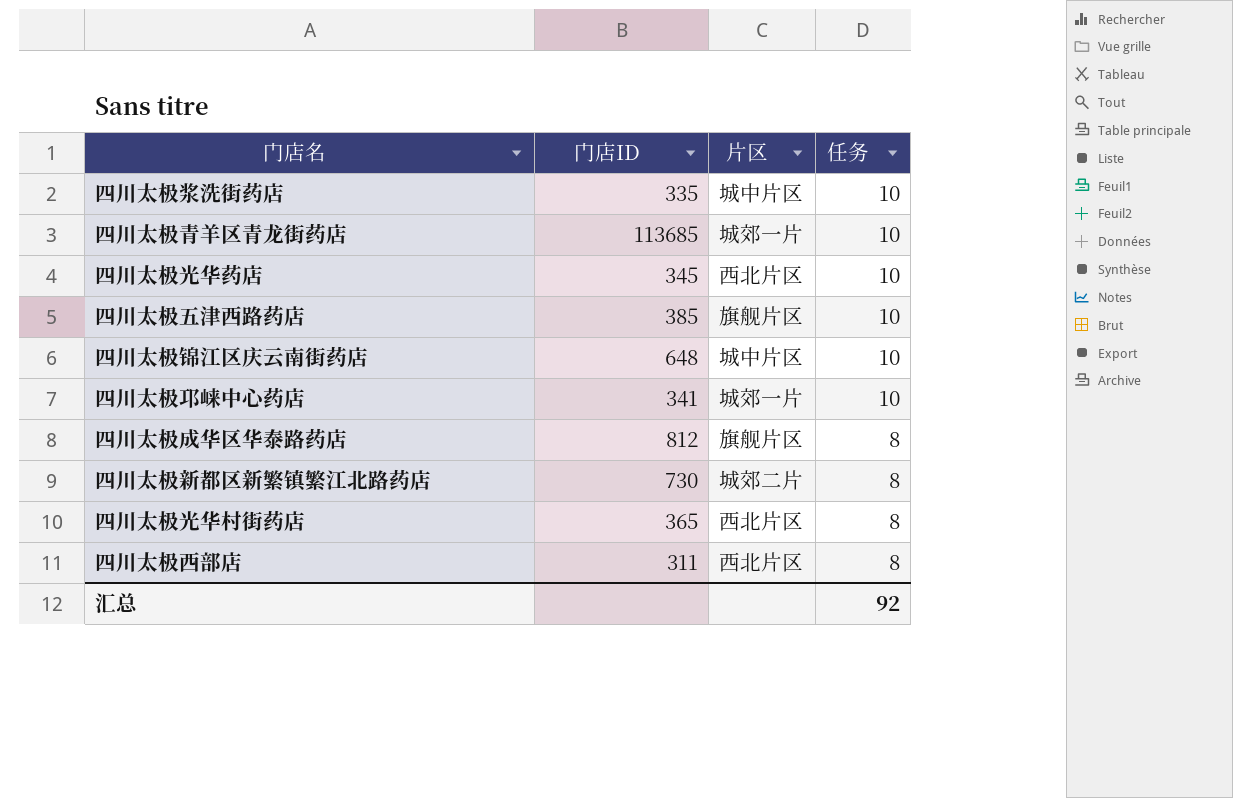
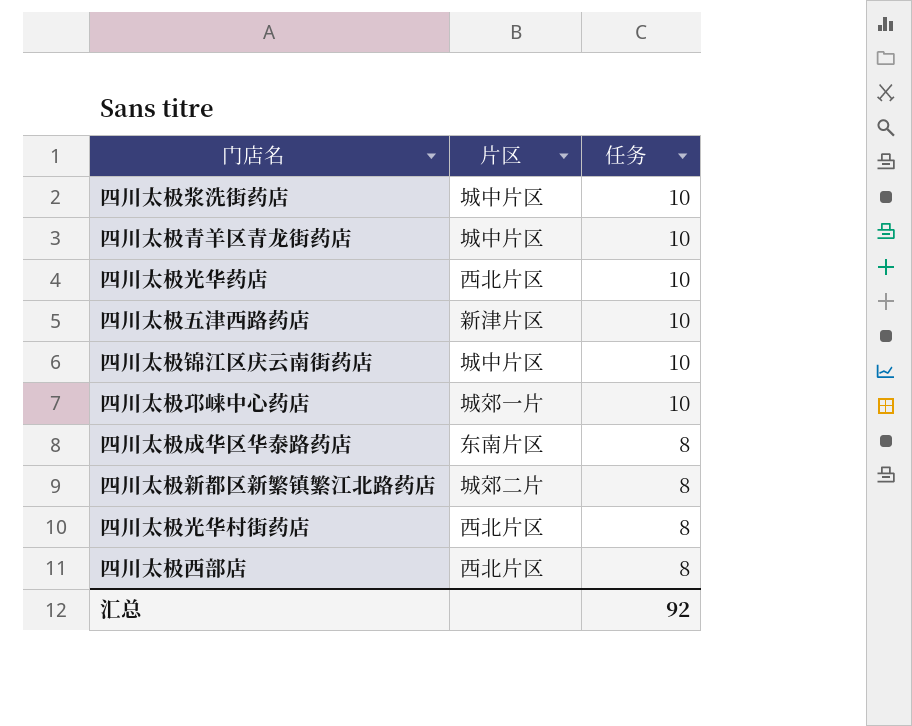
column 门店ID | position: 2 -> none
四川太极青羊区青龙街药店 | 片区: 城郊一片 -> 城中片区
四川太极五津西路药店 | 片区: 旗舰片区 -> 新津片区
四川太极成华区华泰路药店 | 片区: 旗舰片区 -> 东南片区

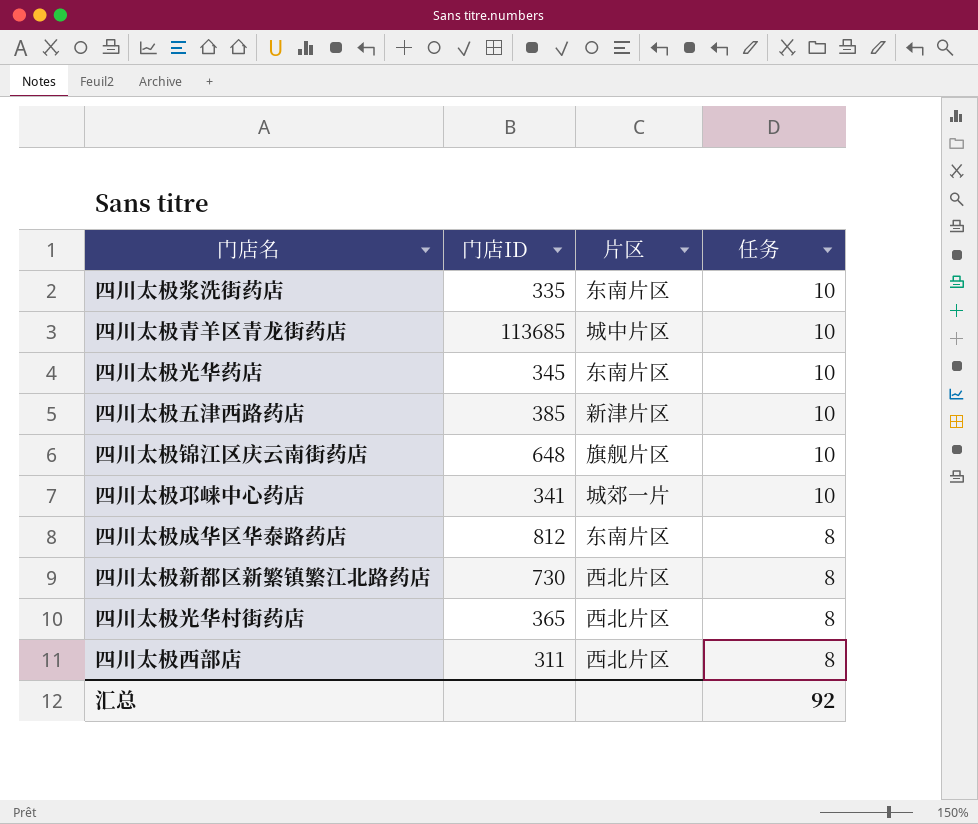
column 门店ID | position: none -> 2
四川太极浆洗街药店 | 片区: 城中片区 -> 东南片区
四川太极光华药店 | 片区: 西北片区 -> 东南片区
四川太极锦江区庆云南街药店 | 片区: 城中片区 -> 旗舰片区
四川太极新都区新繁镇繁江北路药店 | 片区: 城郊二片 -> 西北片区

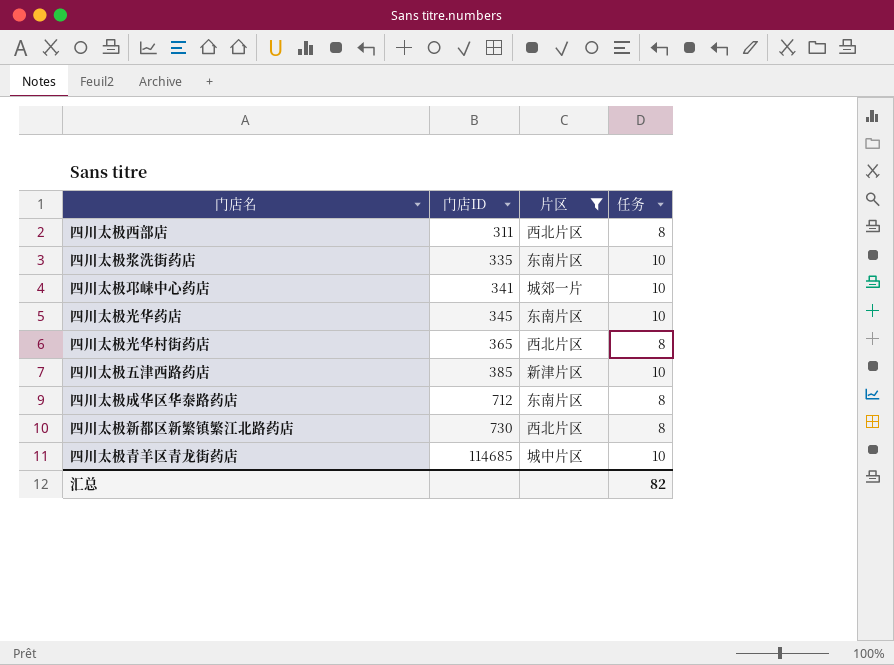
filter: none -> 片区 != 旗舰片区
row order: 任务 descending -> 门店ID ascending
四川太极成华区华泰路药店 | 门店ID: 812 -> 712
四川太极青羊区青龙街药店 | 门店ID: 113685 -> 114685
汇总 | 任务: 92 -> 82

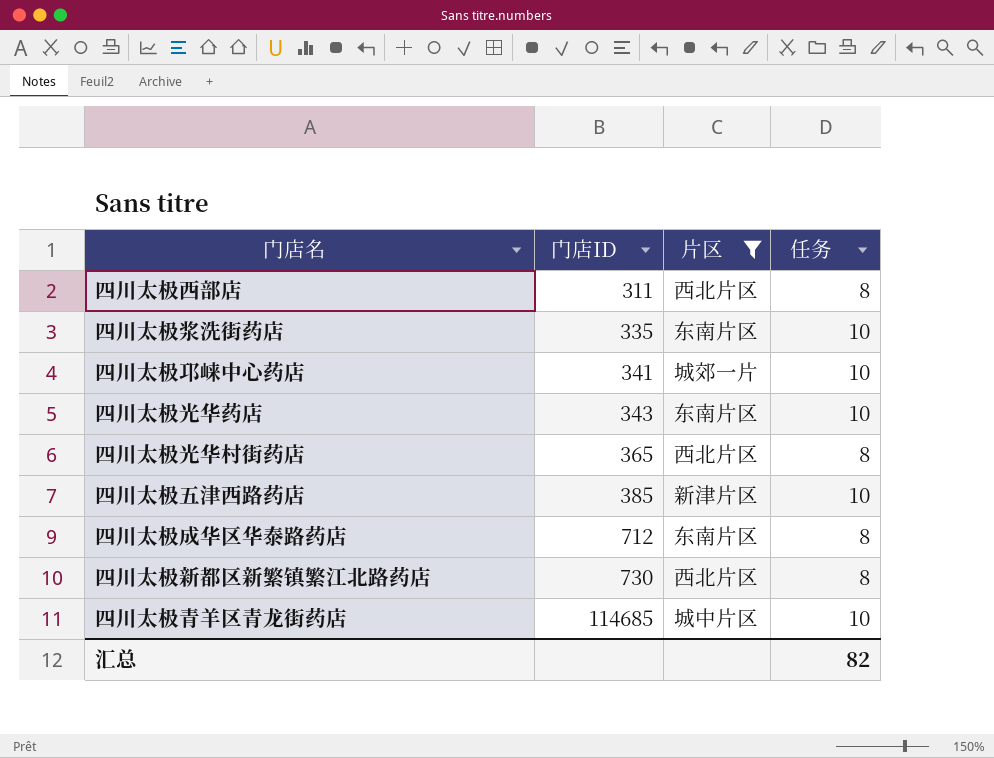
四川太极光华药店 | 门店ID: 345 -> 343

